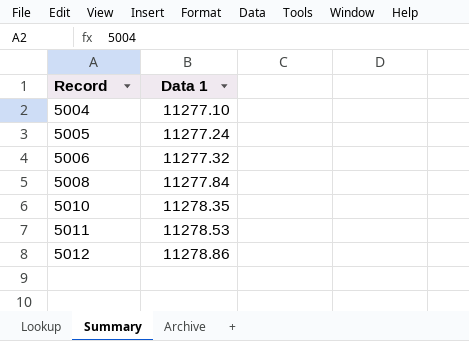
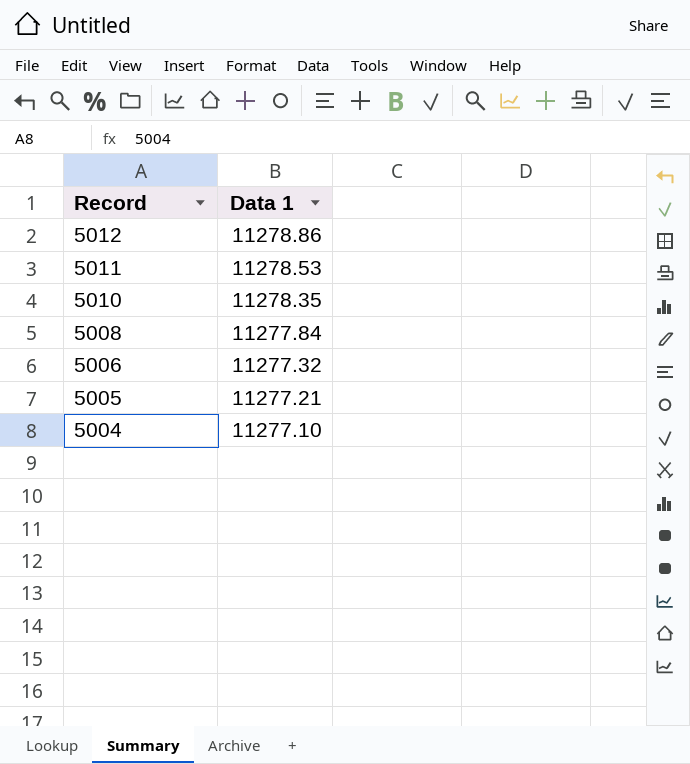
row order: Record ascending -> Record descending
5005 | Data 1: 11277.24 -> 11277.21

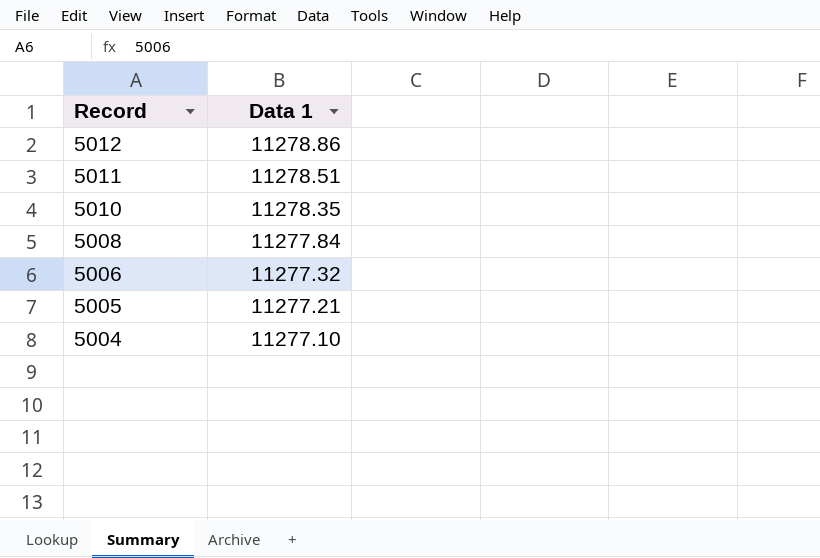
5011 | Data 1: 11278.53 -> 11278.51

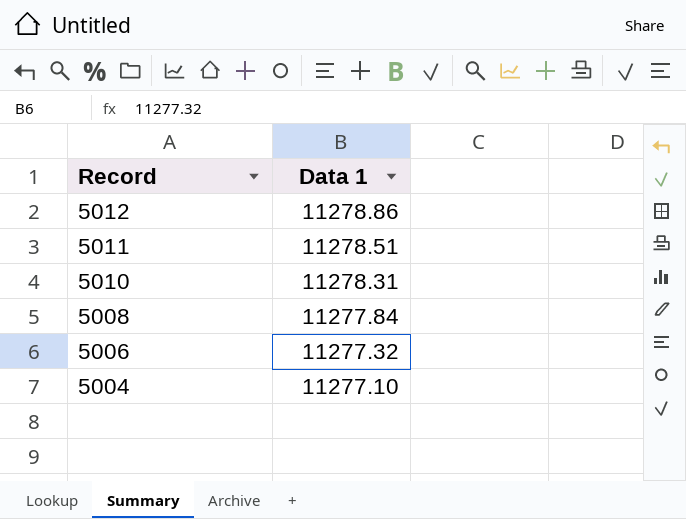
row 5005: 11277.21 -> none
5010 | Data 1: 11278.35 -> 11278.31

